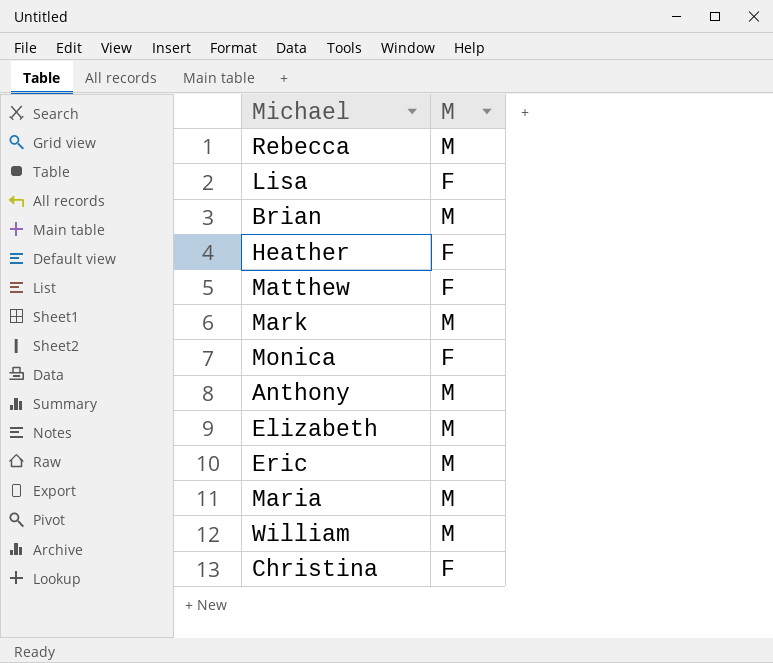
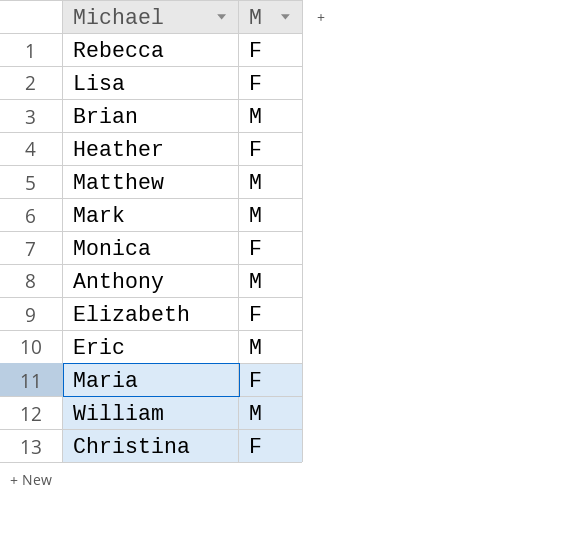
Rebecca | M: M -> F
Matthew | M: F -> M
Elizabeth | M: M -> F
Maria | M: M -> F

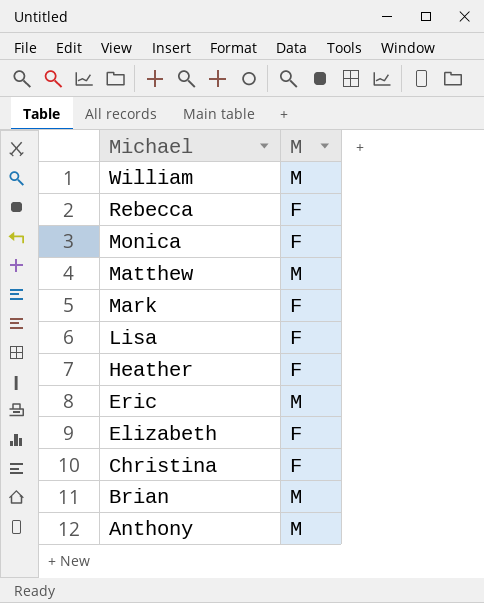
row order: none -> Michael descending
row Maria: F -> none
Mark | M: M -> F

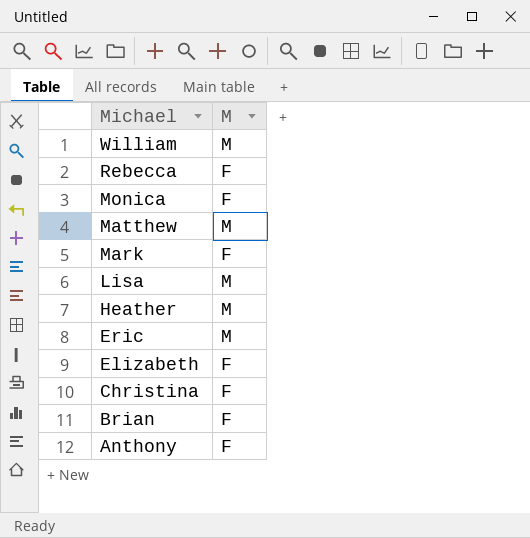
Lisa | M: F -> M
Heather | M: F -> M
Brian | M: M -> F
Anthony | M: M -> F

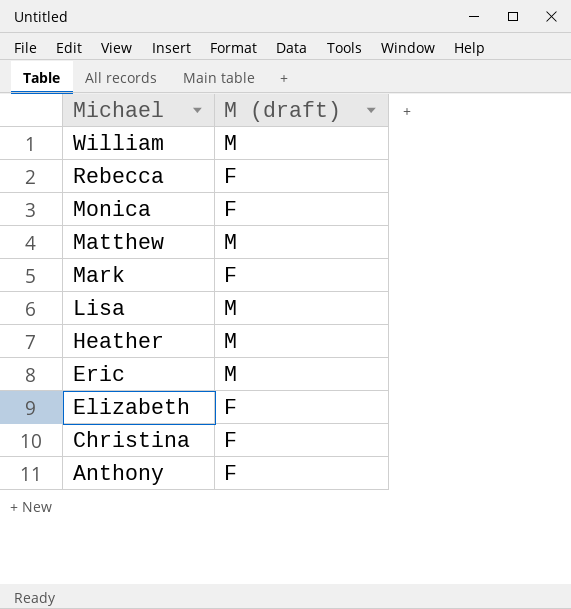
column name: M -> M (draft)
row Brian: F -> none

